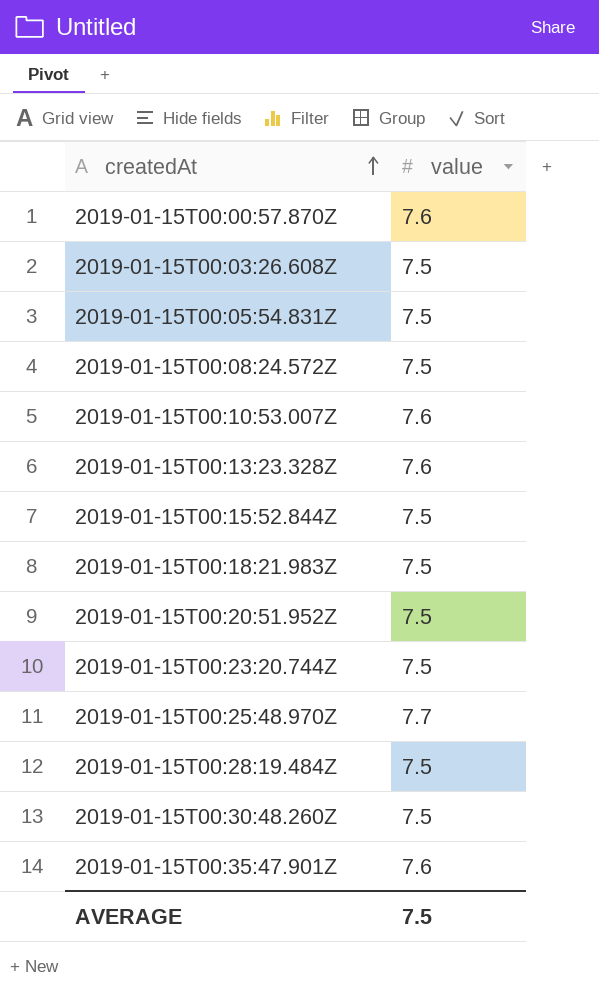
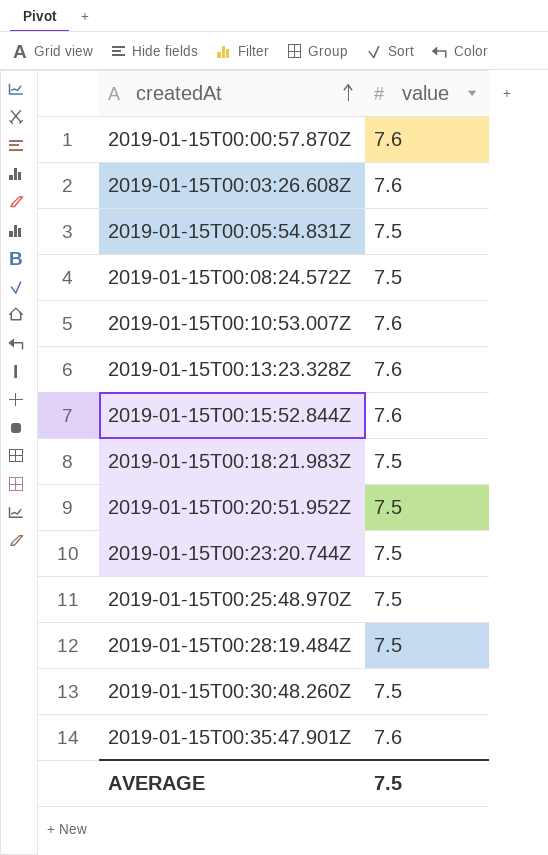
2019-01-15T00:03:26.608Z | value: 7.5 -> 7.6
2019-01-15T00:15:52.844Z | value: 7.5 -> 7.6
2019-01-15T00:25:48.970Z | value: 7.7 -> 7.5

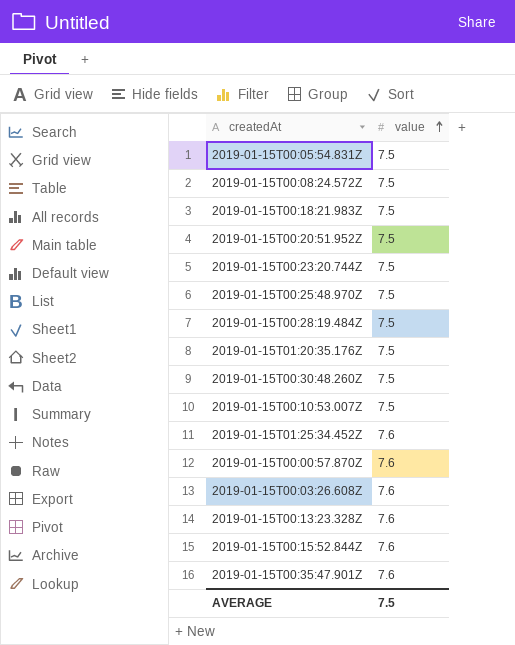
row order: createdAt ascending -> value ascending
row 2019-01-15T01:20:35.176Z: none -> 7.5
2019-01-15T00:10:53.007Z | value: 7.6 -> 7.5
row 2019-01-15T01:25:34.452Z: none -> 7.6

